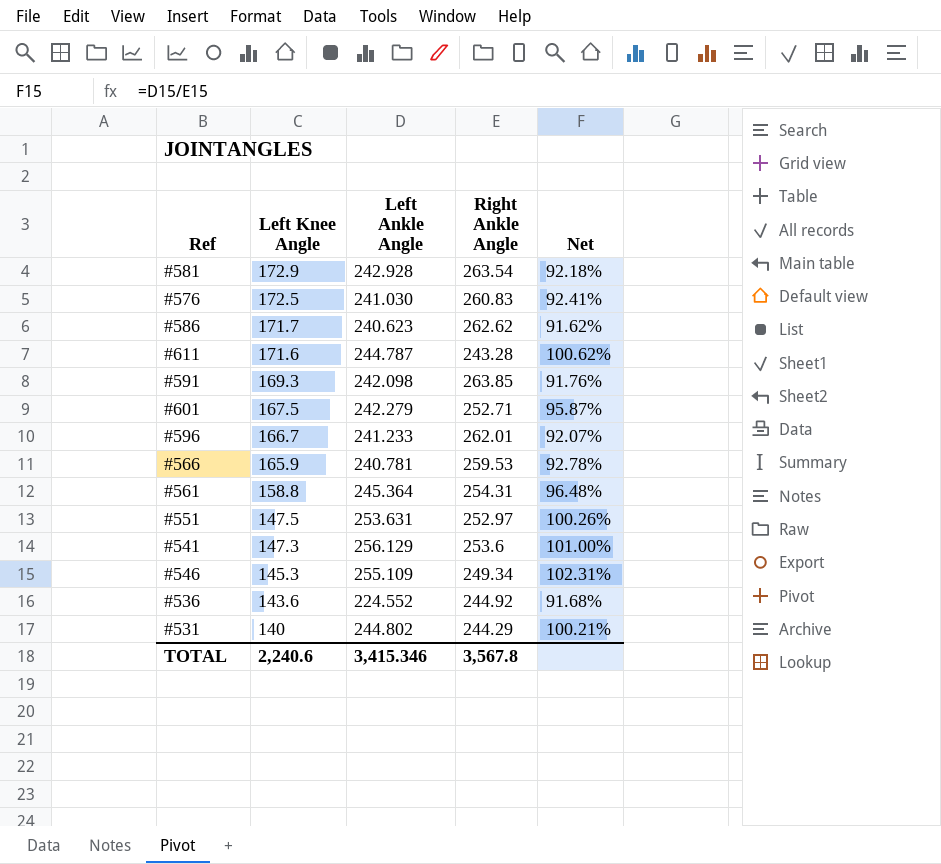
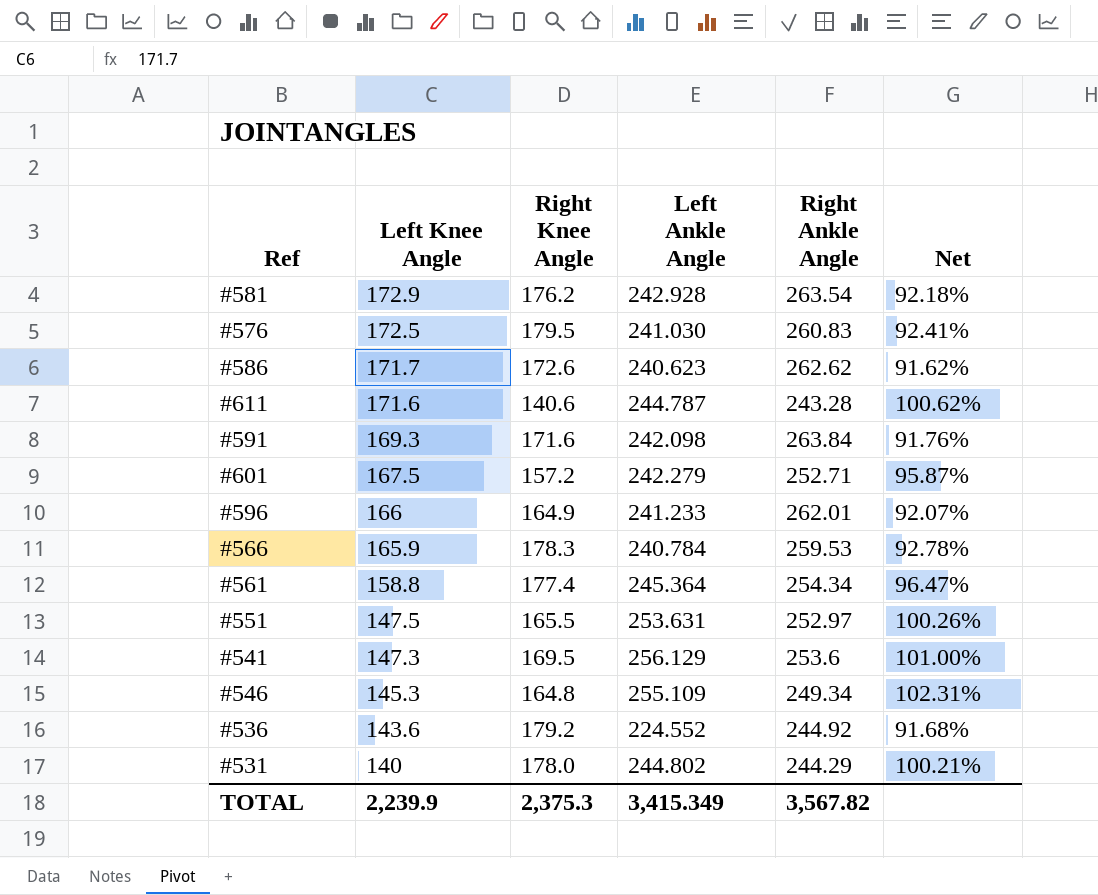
column Right Knee Angle | position: none -> 3
#591 | Right Ankle Angle: 263.85 -> 263.84
#596 | Left Knee Angle: 166.7 -> 166
#566 | Left Ankle Angle: 240.781 -> 240.784
#561 | Right Ankle Angle: 254.31 -> 254.34
#561 | Net: 96.48% -> 96.47%
TOTAL | Left Knee Angle: 2,240.6 -> 2,239.9
TOTAL | Left Ankle Angle: 3,415.346 -> 3,415.349
TOTAL | Right Ankle Angle: 3,567.8 -> 3,567.82

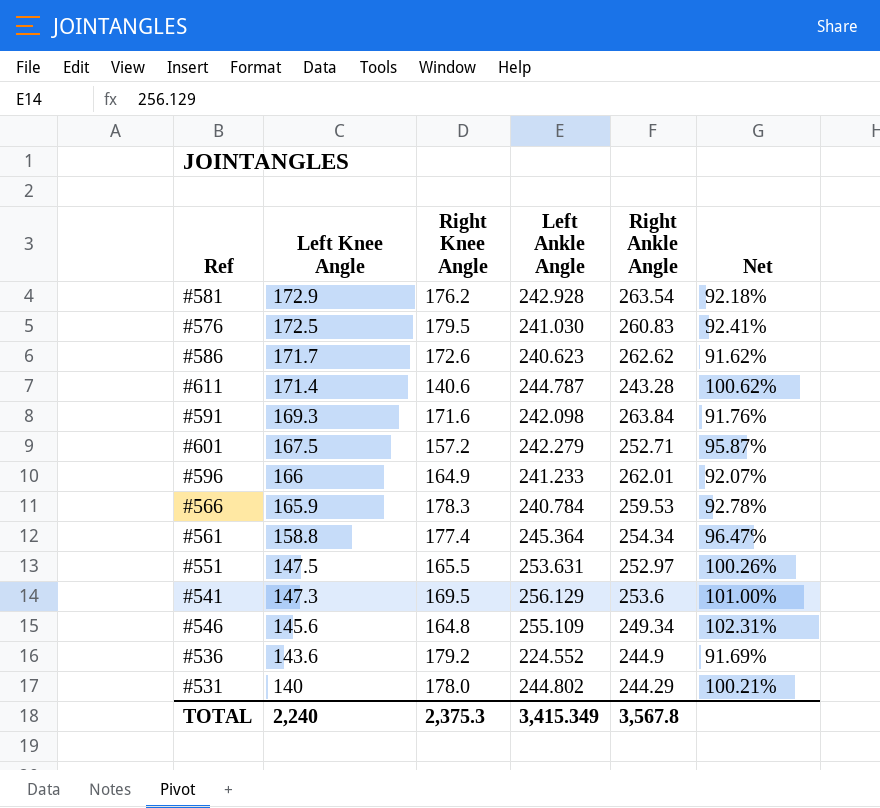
#611 | Left Knee Angle: 171.6 -> 171.4
#546 | Left Knee Angle: 145.3 -> 145.6
#536 | Right Ankle Angle: 244.92 -> 244.9
#536 | Net: 91.68% -> 91.69%
TOTAL | Left Knee Angle: 2,239.9 -> 2,240
TOTAL | Right Ankle Angle: 3,567.82 -> 3,567.8

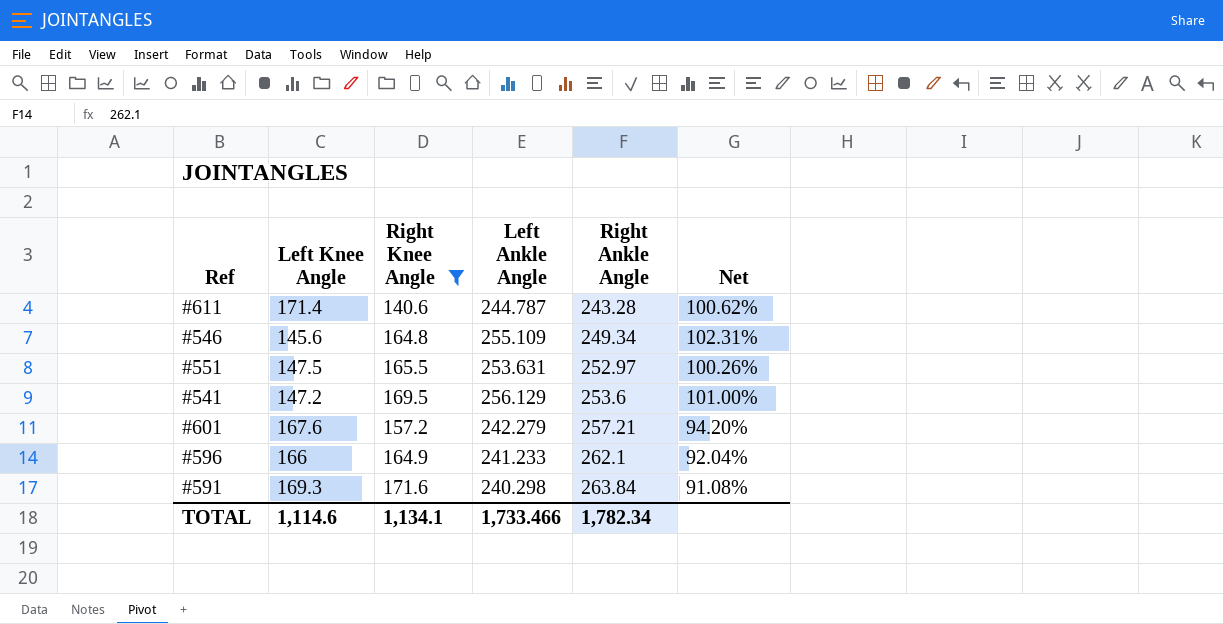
filter: none -> Right Knee Angle <= 171.6
row order: Left Knee Angle descending -> Right Ankle Angle ascending
#541 | Left Knee Angle: 147.3 -> 147.2
#601 | Left Knee Angle: 167.5 -> 167.6
#601 | Right Ankle Angle: 252.71 -> 257.21
#601 | Net: 95.87% -> 94.20%
#596 | Right Ankle Angle: 262.01 -> 262.1
#596 | Net: 92.07% -> 92.04%
#591 | Left Ankle Angle: 242.098 -> 240.298
#591 | Net: 91.76% -> 91.08%
TOTAL | Left Knee Angle: 2,240 -> 1,114.6
TOTAL | Right Knee Angle: 2,375.3 -> 1,134.1
TOTAL | Left Ankle Angle: 3,415.349 -> 1,733.466
TOTAL | Right Ankle Angle: 3,567.8 -> 1,782.34

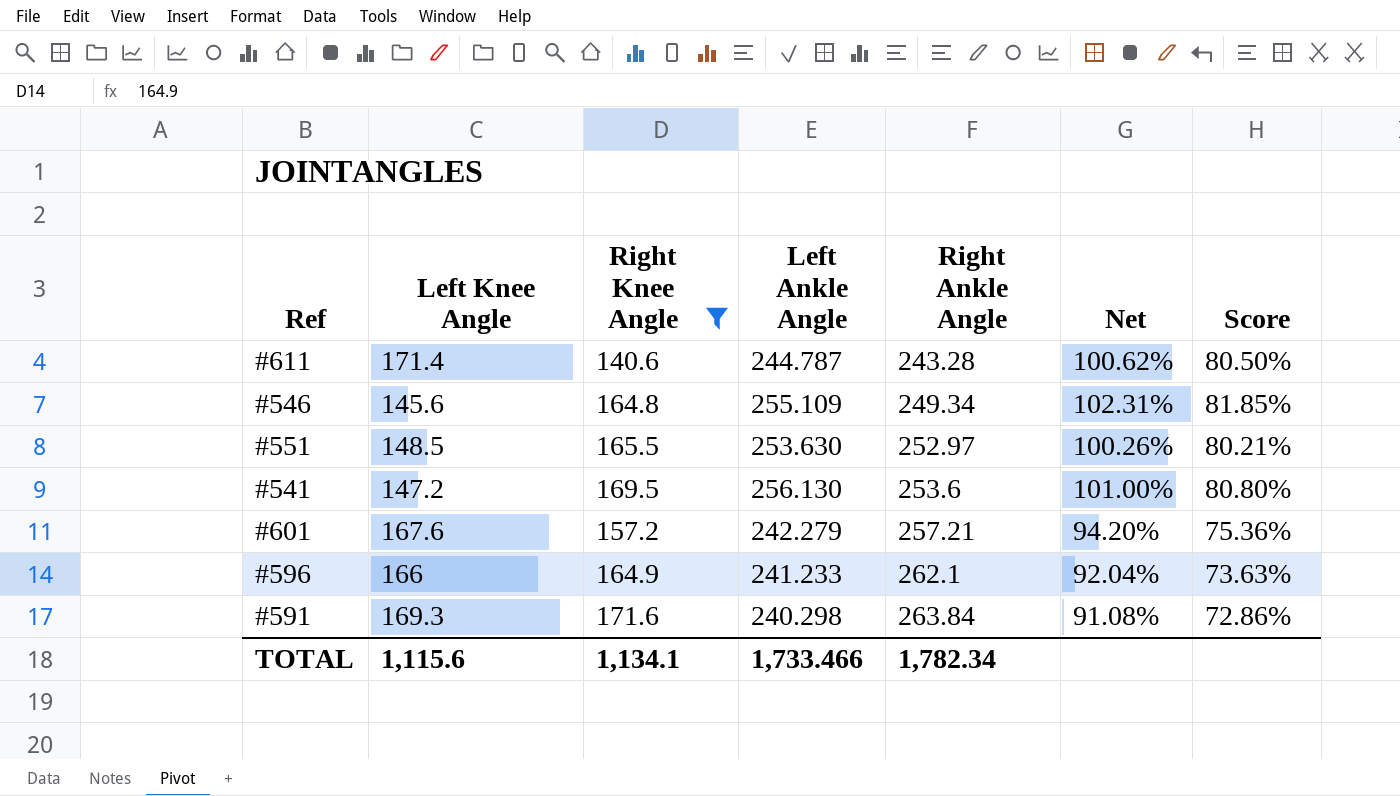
column Score | formula: none -> [Net] * 0.8
#551 | Left Knee Angle: 147.5 -> 148.5
#551 | Left Ankle Angle: 253.631 -> 253.630
#541 | Left Ankle Angle: 256.129 -> 256.130
TOTAL | Left Knee Angle: 1,114.6 -> 1,115.6

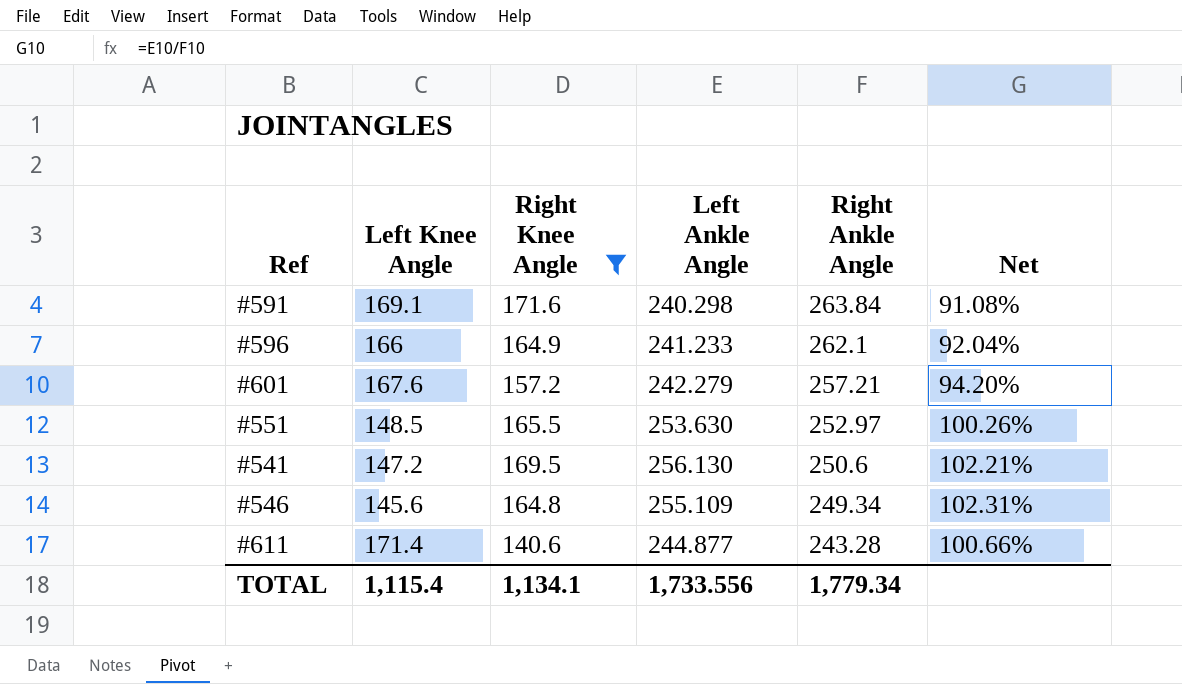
row order: Right Ankle Angle ascending -> Right Ankle Angle descending
column Score | formula: [Net] * 0.8 -> none
#591 | Left Knee Angle: 169.3 -> 169.1
#541 | Right Ankle Angle: 253.6 -> 250.6
#541 | Net: 101.00% -> 102.21%
#611 | Left Ankle Angle: 244.787 -> 244.877
#611 | Net: 100.62% -> 100.66%
TOTAL | Left Knee Angle: 1,115.6 -> 1,115.4
TOTAL | Left Ankle Angle: 1,733.466 -> 1,733.556
TOTAL | Right Ankle Angle: 1,782.34 -> 1,779.34

